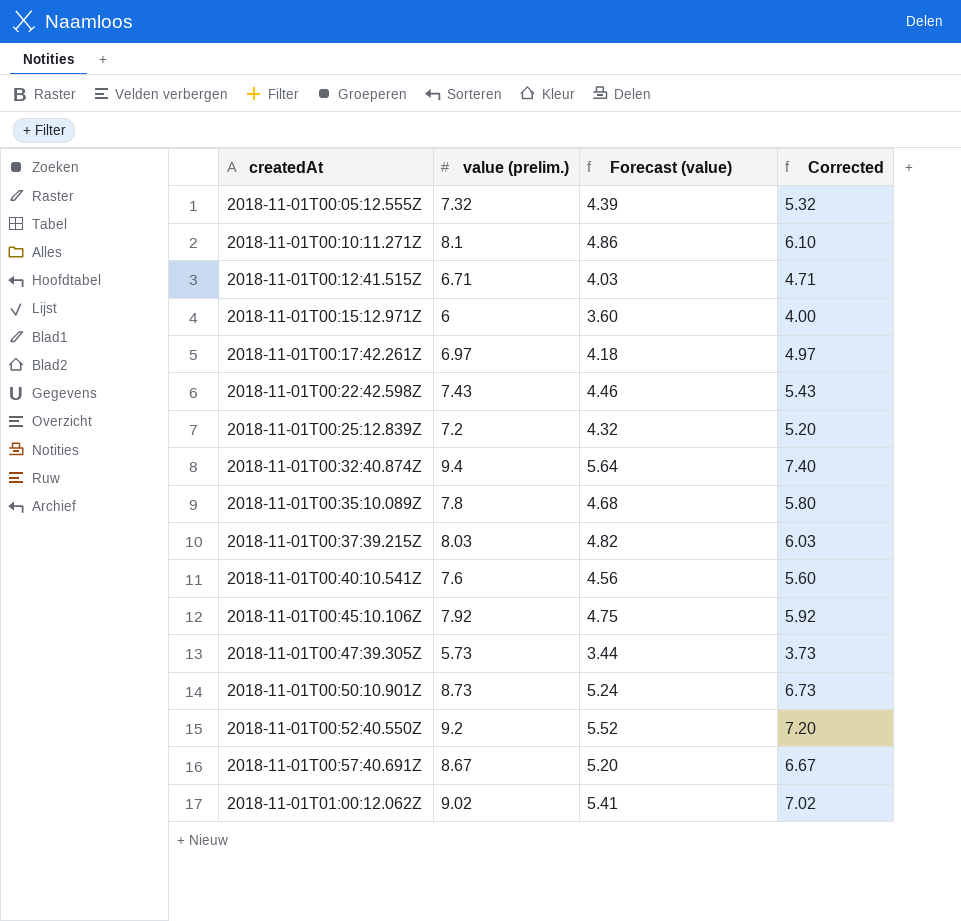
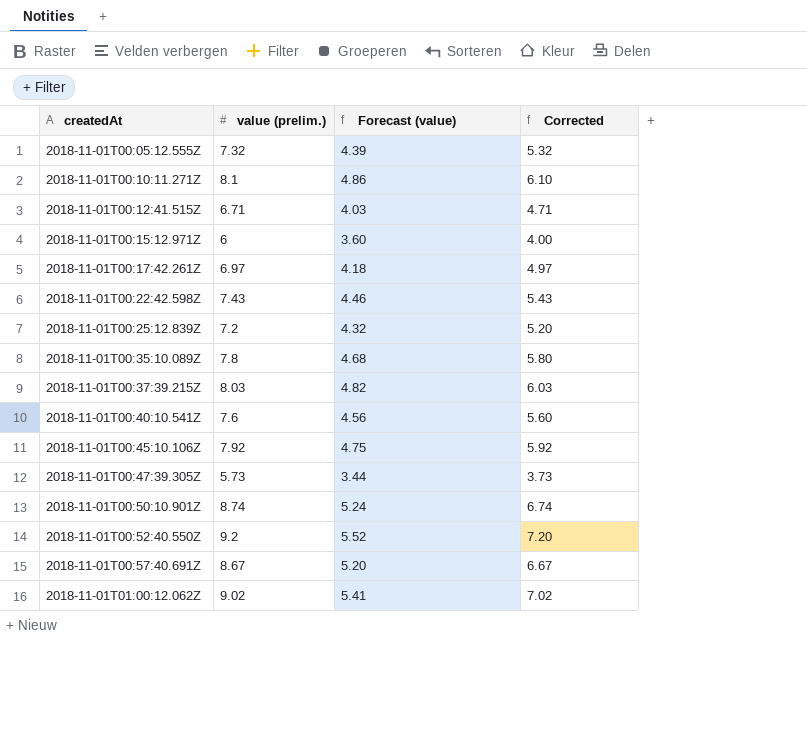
row 2018-11-01T00:32:40.874Z: 9.4 | 5.64 | 7.40 -> none
2018-11-01T00:50:10.901Z | value (prelim.): 8.73 -> 8.74
2018-11-01T00:50:10.901Z | Corrected: 6.73 -> 6.74

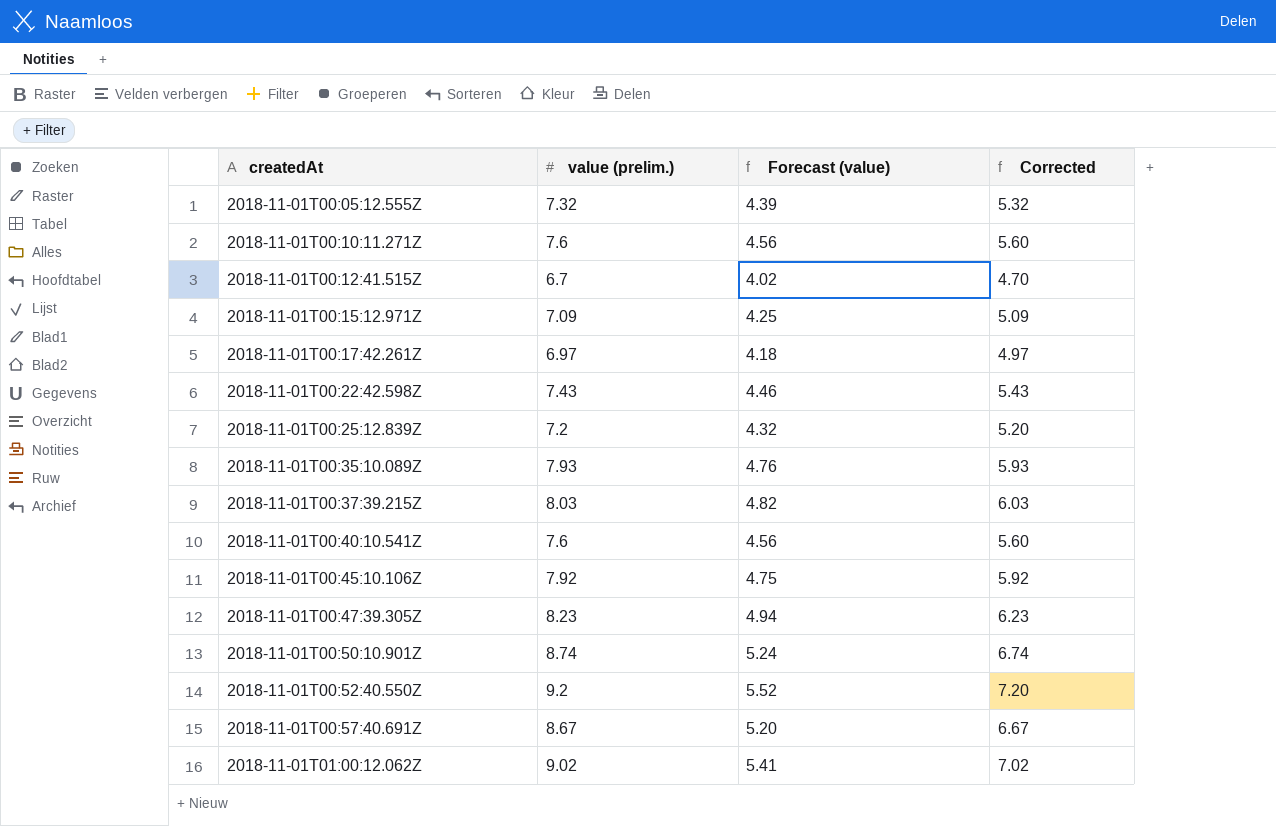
2018-11-01T00:10:11.271Z | value (prelim.): 8.1 -> 7.6
2018-11-01T00:10:11.271Z | Forecast (value): 4.86 -> 4.56
2018-11-01T00:10:11.271Z | Corrected: 6.10 -> 5.60
2018-11-01T00:12:41.515Z | value (prelim.): 6.71 -> 6.7
2018-11-01T00:12:41.515Z | Forecast (value): 4.03 -> 4.02
2018-11-01T00:12:41.515Z | Corrected: 4.71 -> 4.70
2018-11-01T00:15:12.971Z | value (prelim.): 6 -> 7.09
2018-11-01T00:15:12.971Z | Forecast (value): 3.60 -> 4.25
2018-11-01T00:15:12.971Z | Corrected: 4.00 -> 5.09
2018-11-01T00:35:10.089Z | value (prelim.): 7.8 -> 7.93
2018-11-01T00:35:10.089Z | Forecast (value): 4.68 -> 4.76
2018-11-01T00:35:10.089Z | Corrected: 5.80 -> 5.93
2018-11-01T00:47:39.305Z | value (prelim.): 5.73 -> 8.23
2018-11-01T00:47:39.305Z | Forecast (value): 3.44 -> 4.94
2018-11-01T00:47:39.305Z | Corrected: 3.73 -> 6.23

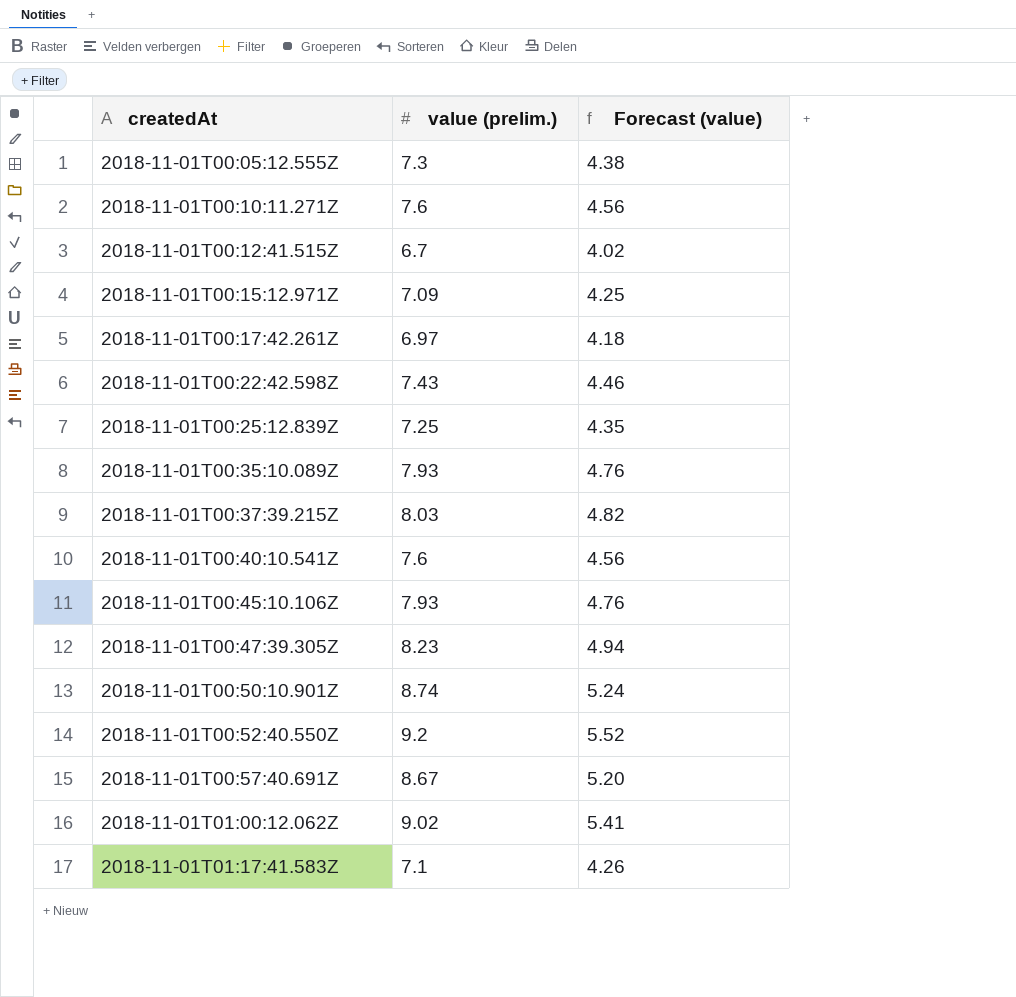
column Corrected | formula: [value (prelim.)] - 2 -> none
2018-11-01T00:05:12.555Z | value (prelim.): 7.32 -> 7.3
2018-11-01T00:05:12.555Z | Forecast (value): 4.39 -> 4.38
2018-11-01T00:25:12.839Z | value (prelim.): 7.2 -> 7.25
2018-11-01T00:25:12.839Z | Forecast (value): 4.32 -> 4.35
2018-11-01T00:45:10.106Z | value (prelim.): 7.92 -> 7.93
2018-11-01T00:45:10.106Z | Forecast (value): 4.75 -> 4.76
row 2018-11-01T01:17:41.583Z: none -> 7.1 | 4.26

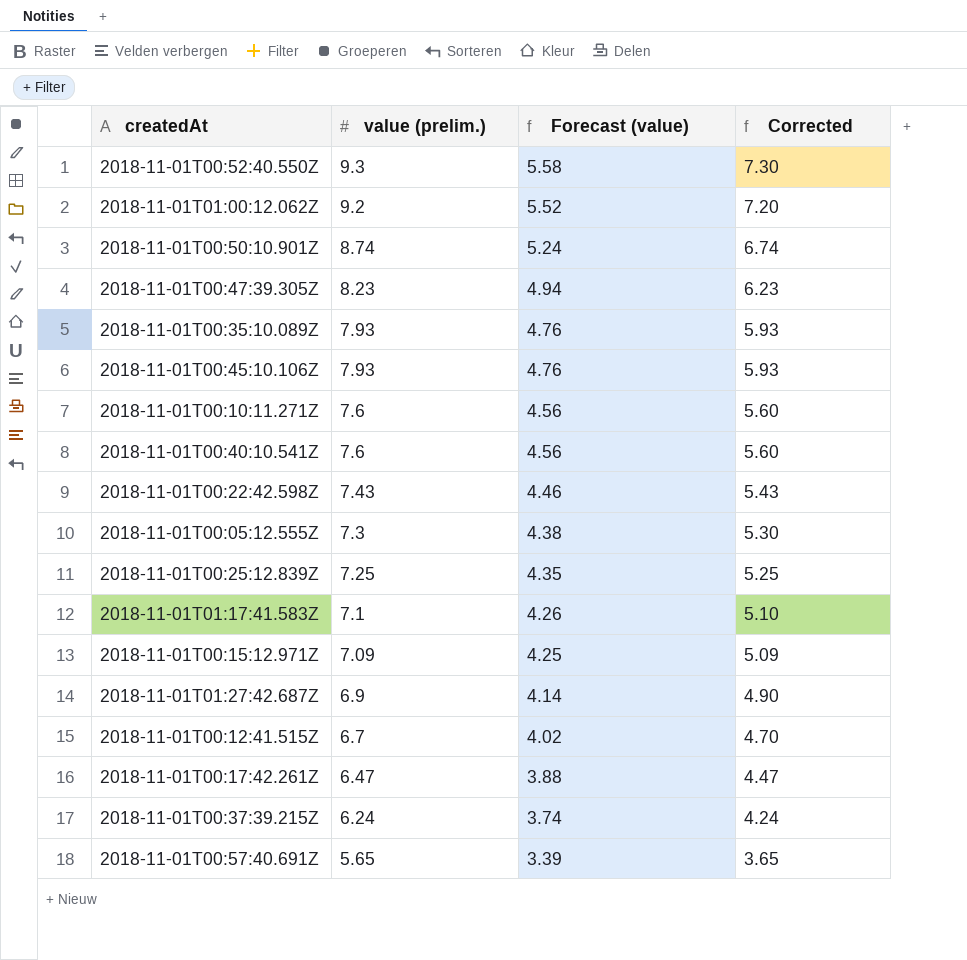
row order: createdAt ascending -> value (prelim.) descending
column Corrected | formula: none -> [value (prelim.)] - 2
2018-11-01T00:52:40.550Z | value (prelim.): 9.2 -> 9.3
2018-11-01T00:52:40.550Z | Forecast (value): 5.52 -> 5.58
2018-11-01T01:00:12.062Z | value (prelim.): 9.02 -> 9.2
2018-11-01T01:00:12.062Z | Forecast (value): 5.41 -> 5.52
row 2018-11-01T01:27:42.687Z: none -> 6.9 | 4.14 | 4.90
2018-11-01T00:17:42.261Z | value (prelim.): 6.97 -> 6.47
2018-11-01T00:17:42.261Z | Forecast (value): 4.18 -> 3.88
2018-11-01T00:37:39.215Z | value (prelim.): 8.03 -> 6.24
2018-11-01T00:37:39.215Z | Forecast (value): 4.82 -> 3.74
2018-11-01T00:57:40.691Z | value (prelim.): 8.67 -> 5.65
2018-11-01T00:57:40.691Z | Forecast (value): 5.20 -> 3.39

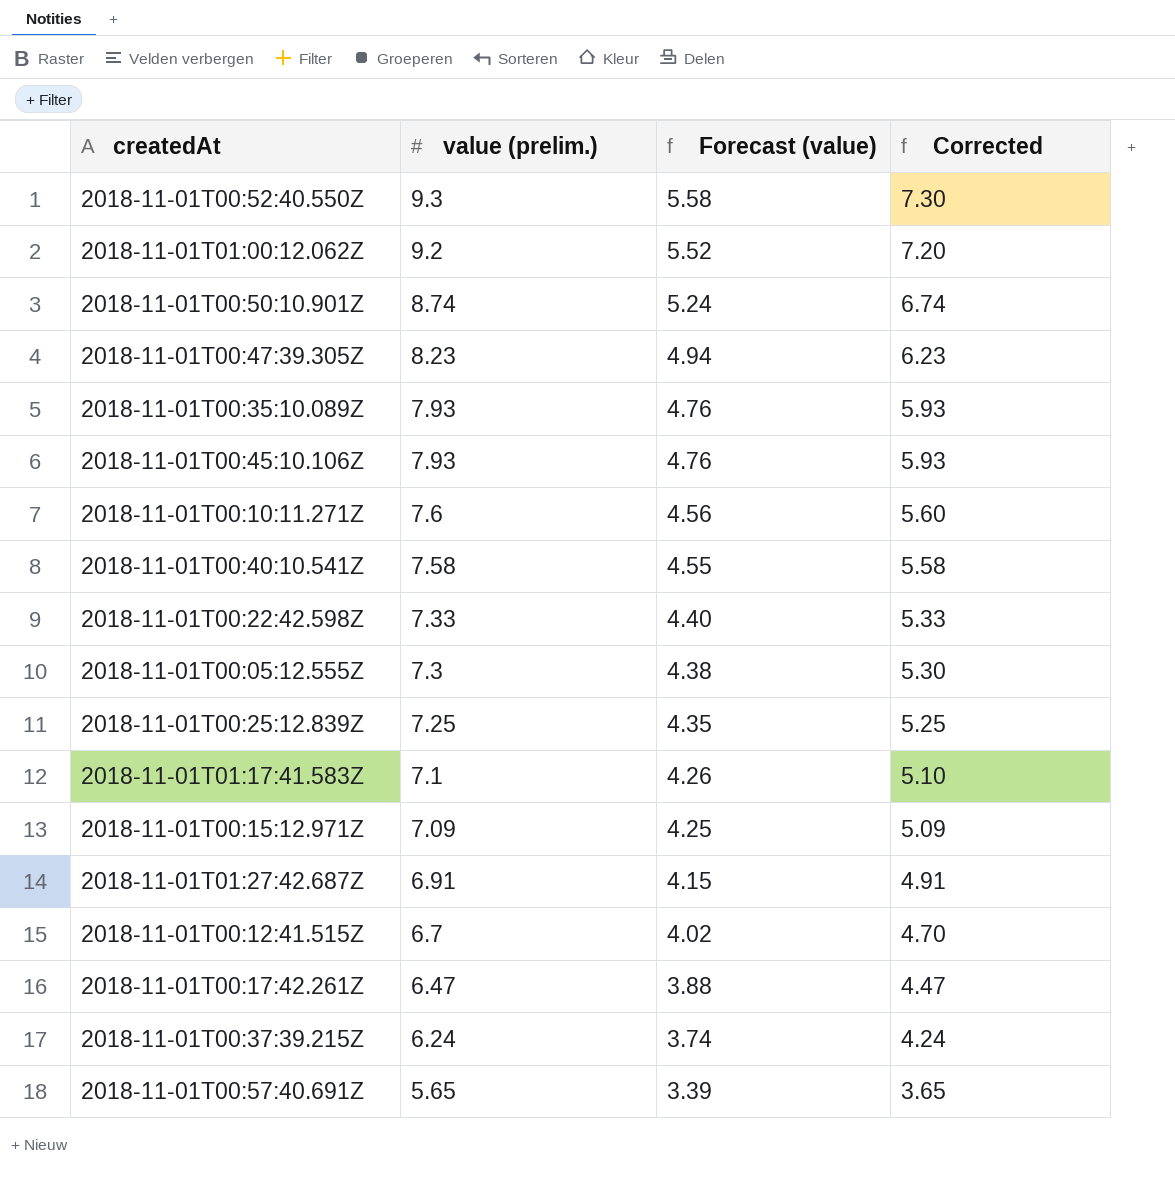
2018-11-01T00:40:10.541Z | value (prelim.): 7.6 -> 7.58
2018-11-01T00:40:10.541Z | Forecast (value): 4.56 -> 4.55
2018-11-01T00:40:10.541Z | Corrected: 5.60 -> 5.58
2018-11-01T00:22:42.598Z | value (prelim.): 7.43 -> 7.33
2018-11-01T00:22:42.598Z | Forecast (value): 4.46 -> 4.40
2018-11-01T00:22:42.598Z | Corrected: 5.43 -> 5.33
2018-11-01T01:27:42.687Z | value (prelim.): 6.9 -> 6.91
2018-11-01T01:27:42.687Z | Forecast (value): 4.14 -> 4.15
2018-11-01T01:27:42.687Z | Corrected: 4.90 -> 4.91

